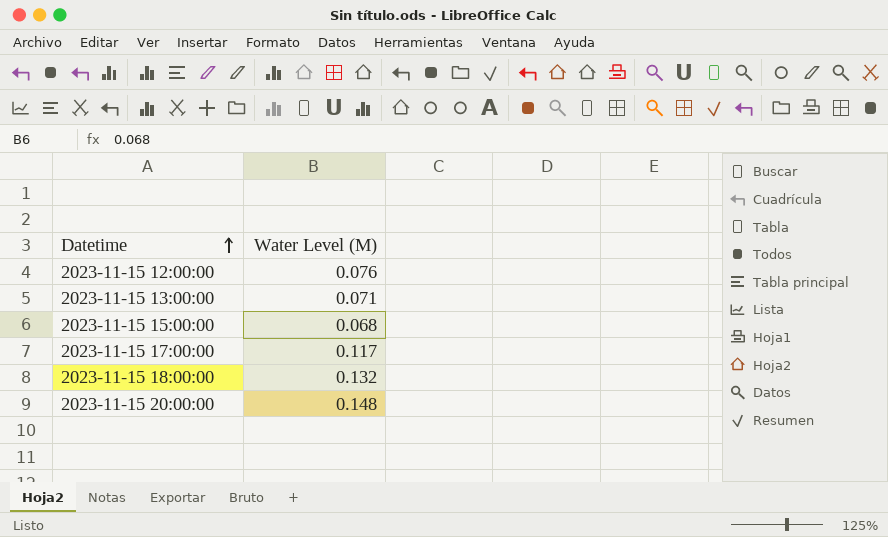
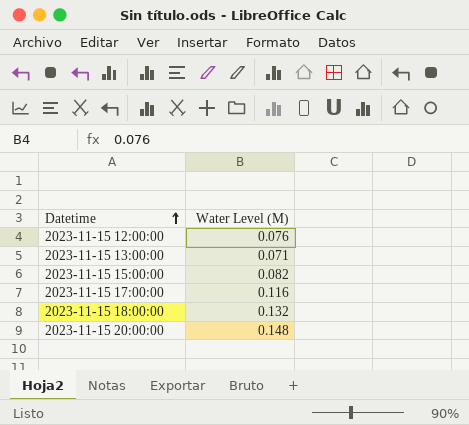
2023-11-15 15:00:00 | Water Level (M): 0.068 -> 0.082
2023-11-15 17:00:00 | Water Level (M): 0.117 -> 0.116

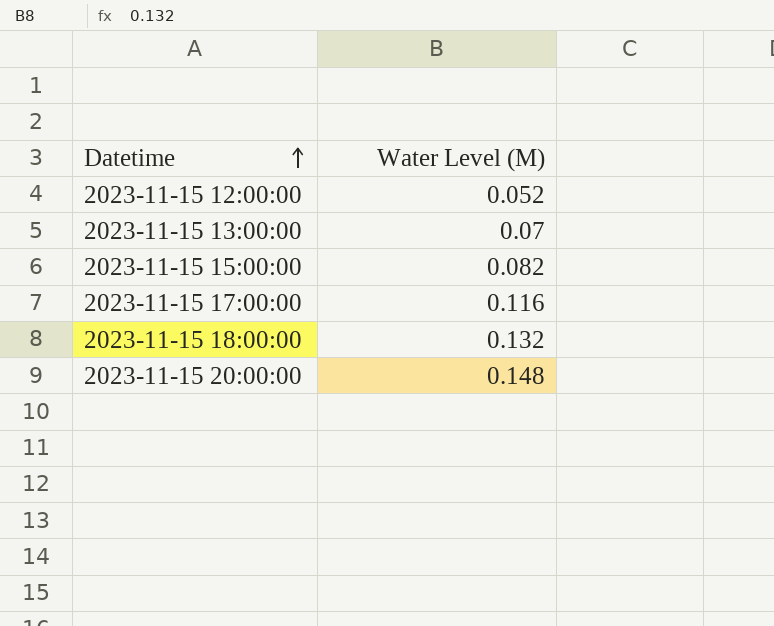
2023-11-15 12:00:00 | Water Level (M): 0.076 -> 0.052
2023-11-15 13:00:00 | Water Level (M): 0.071 -> 0.07

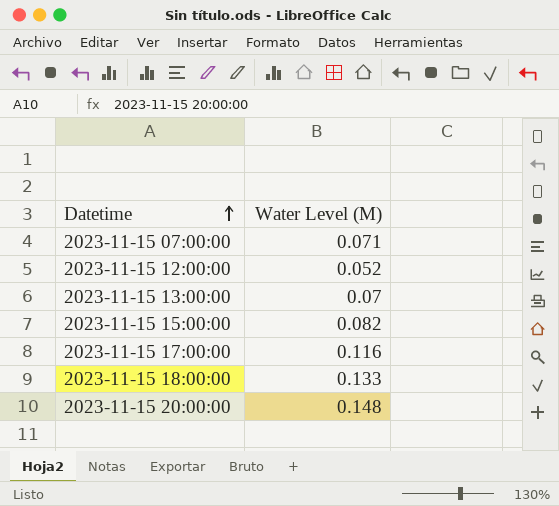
row 2023-11-15 07:00:00: none -> 0.071
2023-11-15 18:00:00 | Water Level (M): 0.132 -> 0.133

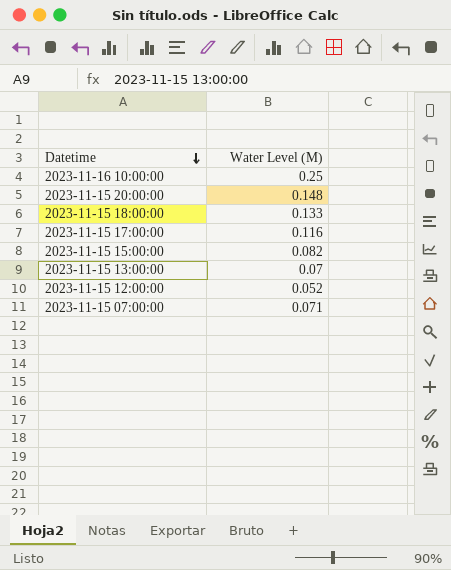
row order: Datetime ascending -> Datetime descending
row 2023-11-16 10:00:00: none -> 0.25

